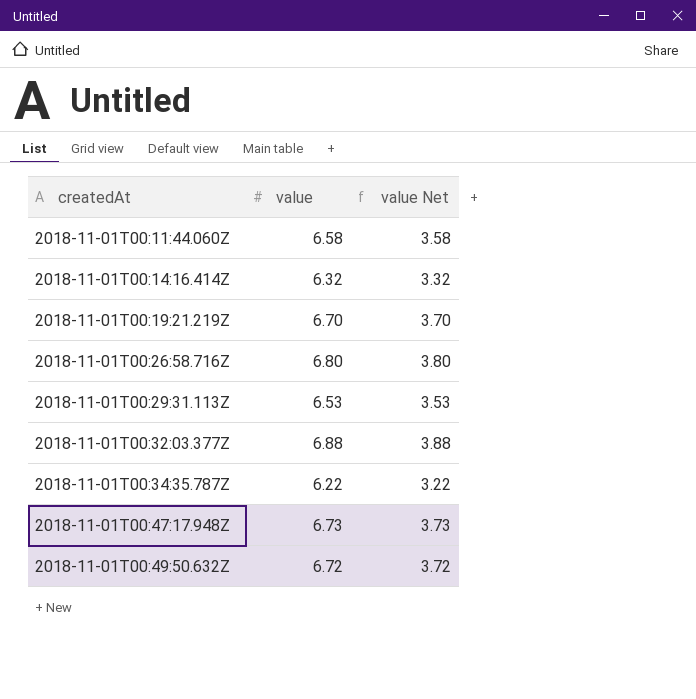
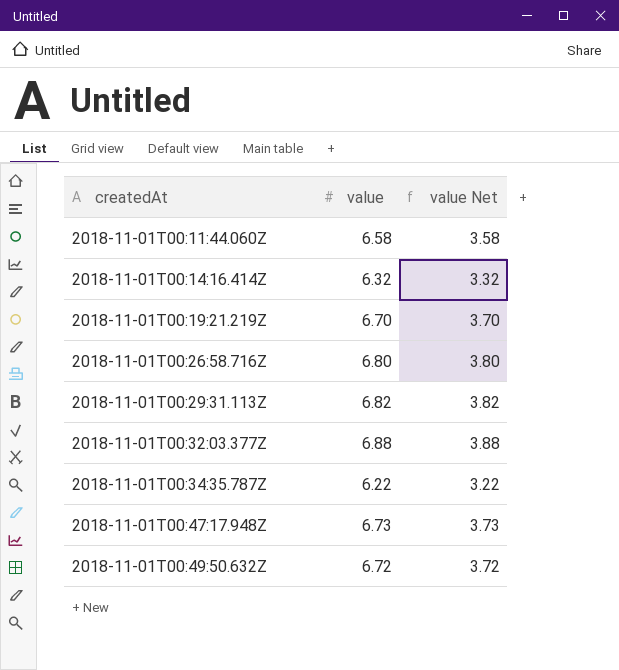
2018-11-01T00:29:31.113Z | value: 6.53 -> 6.82
2018-11-01T00:29:31.113Z | value Net: 3.53 -> 3.82

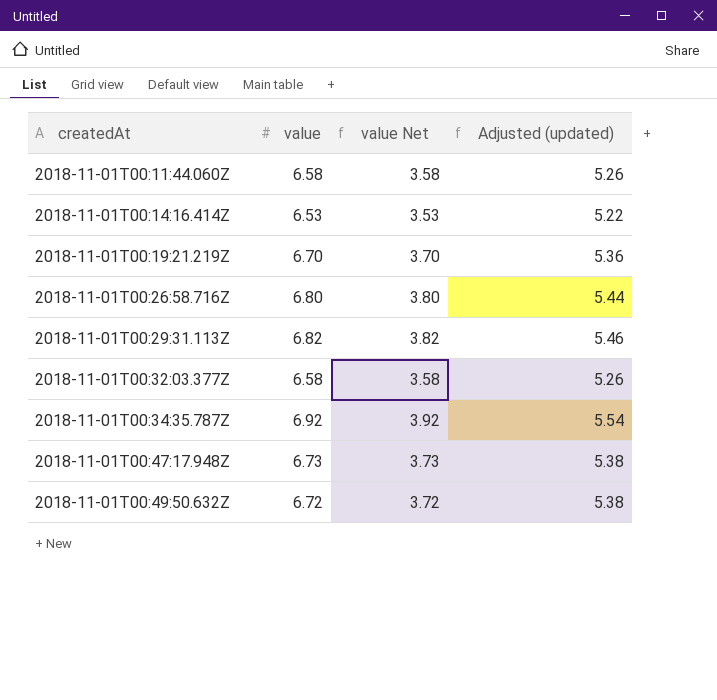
column Adjusted (updated) | formula: none -> [value] * 0.8
2018-11-01T00:14:16.414Z | value: 6.32 -> 6.53
2018-11-01T00:14:16.414Z | value Net: 3.32 -> 3.53
2018-11-01T00:32:03.377Z | value: 6.88 -> 6.58
2018-11-01T00:32:03.377Z | value Net: 3.88 -> 3.58
2018-11-01T00:34:35.787Z | value: 6.22 -> 6.92
2018-11-01T00:34:35.787Z | value Net: 3.22 -> 3.92

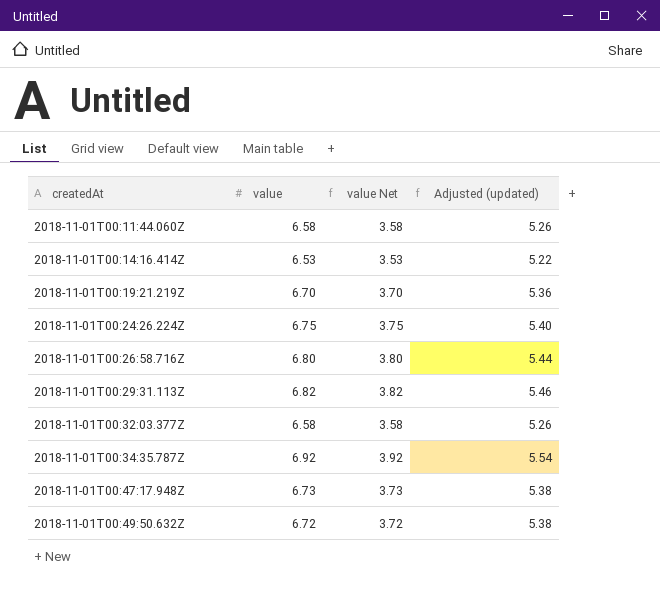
row 2018-11-01T00:24:26.224Z: none -> 6.75 | 3.75 | 5.40

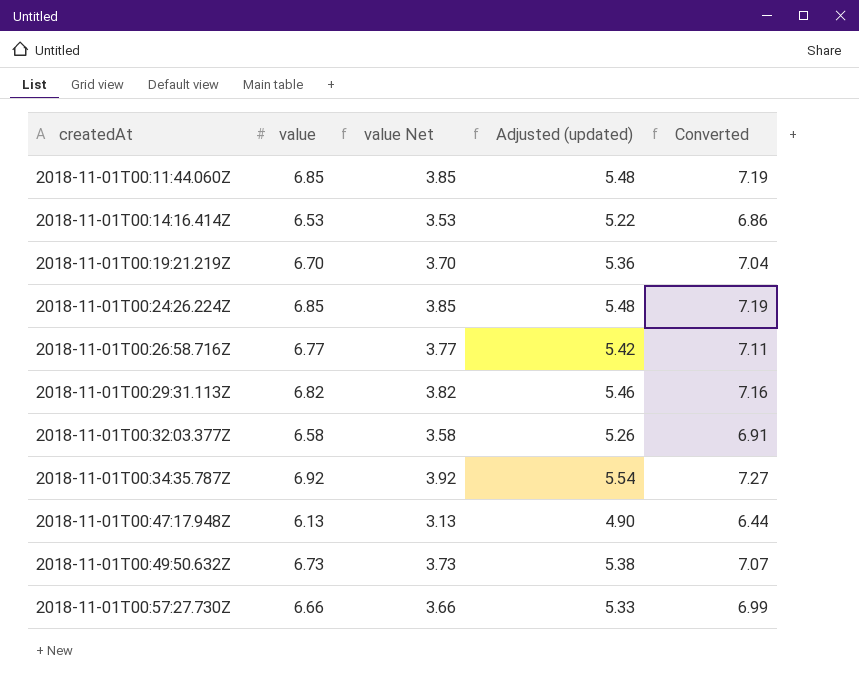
column Converted | formula: none -> [value] * 1.05
2018-11-01T00:11:44.060Z | value: 6.58 -> 6.85
2018-11-01T00:11:44.060Z | value Net: 3.58 -> 3.85
2018-11-01T00:11:44.060Z | Adjusted (updated): 5.26 -> 5.48
2018-11-01T00:24:26.224Z | value: 6.75 -> 6.85
2018-11-01T00:24:26.224Z | value Net: 3.75 -> 3.85
2018-11-01T00:24:26.224Z | Adjusted (updated): 5.40 -> 5.48
2018-11-01T00:26:58.716Z | value: 6.80 -> 6.77
2018-11-01T00:26:58.716Z | value Net: 3.80 -> 3.77
2018-11-01T00:26:58.716Z | Adjusted (updated): 5.44 -> 5.42
2018-11-01T00:47:17.948Z | value: 6.73 -> 6.13
2018-11-01T00:47:17.948Z | value Net: 3.73 -> 3.13
2018-11-01T00:47:17.948Z | Adjusted (updated): 5.38 -> 4.90
2018-11-01T00:49:50.632Z | value: 6.72 -> 6.73
2018-11-01T00:49:50.632Z | value Net: 3.72 -> 3.73
row 2018-11-01T00:57:27.730Z: none -> 6.66 | 3.66 | 5.33 | 6.99

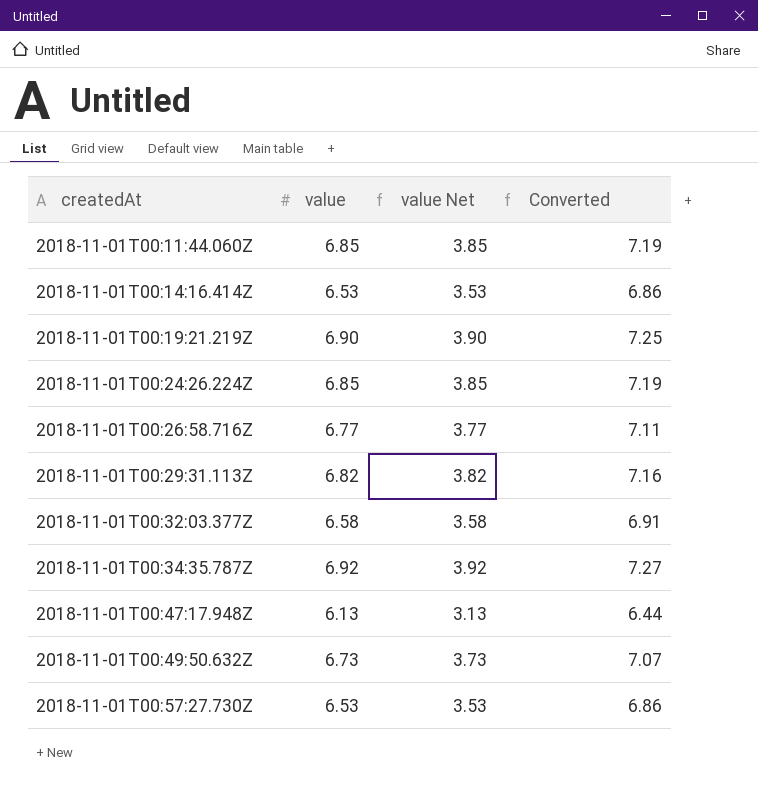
column Adjusted (updated) | formula: [value] * 0.8 -> none
2018-11-01T00:19:21.219Z | value: 6.70 -> 6.90
2018-11-01T00:19:21.219Z | value Net: 3.70 -> 3.90
2018-11-01T00:19:21.219Z | Converted: 7.04 -> 7.25
2018-11-01T00:57:27.730Z | value: 6.66 -> 6.53
2018-11-01T00:57:27.730Z | value Net: 3.66 -> 3.53
2018-11-01T00:57:27.730Z | Converted: 6.99 -> 6.86

